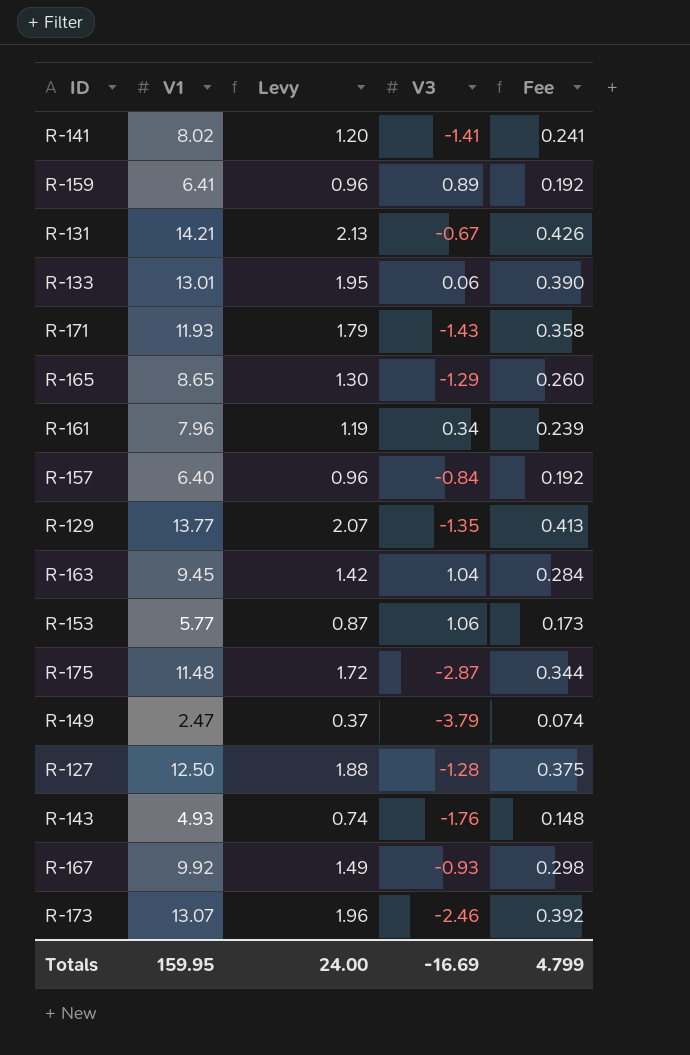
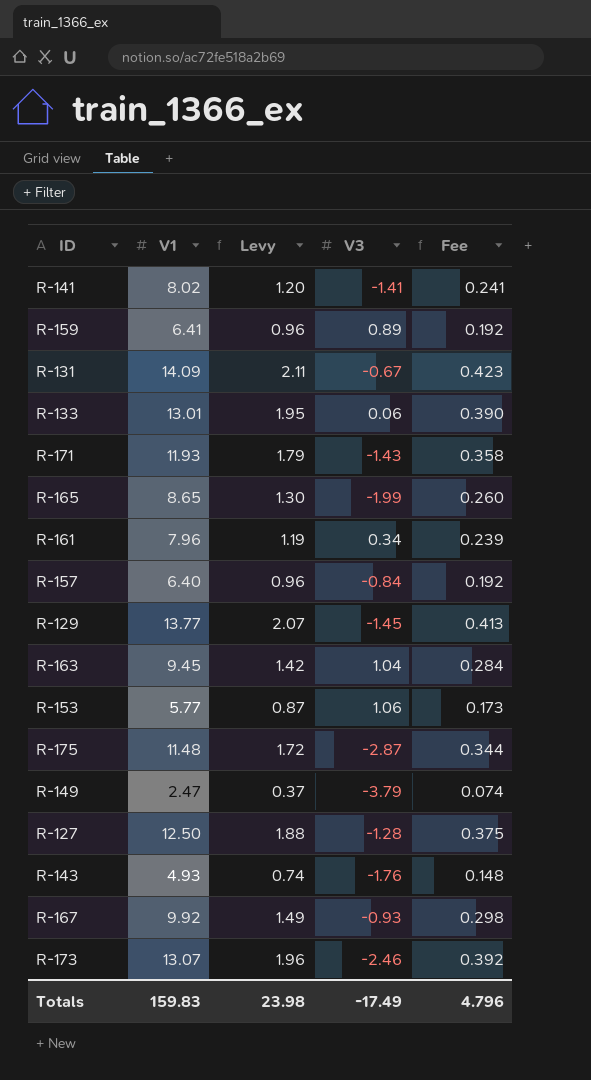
R-131 | V1: 14.21 -> 14.09
R-131 | Levy: 2.13 -> 2.11
R-131 | Fee: 0.426 -> 0.423
R-165 | V3: -1.29 -> -1.99
R-129 | V3: -1.35 -> -1.45
Totals | V1: 159.95 -> 159.83
Totals | Levy: 24.00 -> 23.98
Totals | V3: -16.69 -> -17.49
Totals | Fee: 4.799 -> 4.796

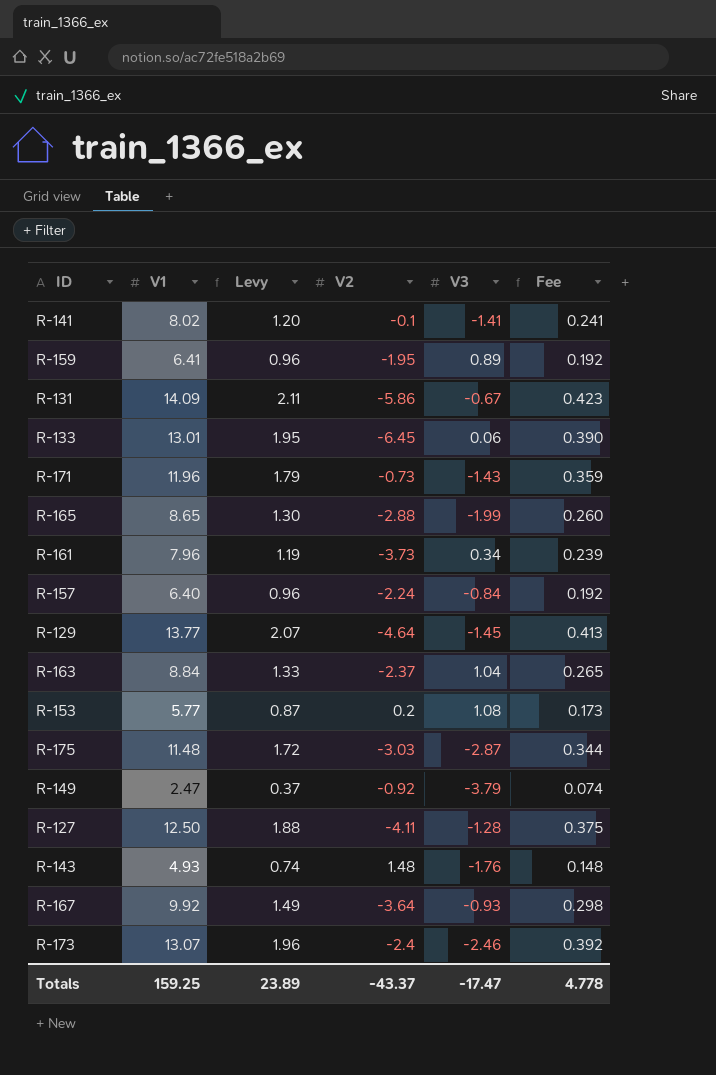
column V2 | position: none -> 4
R-171 | V1: 11.93 -> 11.96
R-171 | Fee: 0.358 -> 0.359
R-163 | V1: 9.45 -> 8.84
R-163 | Levy: 1.42 -> 1.33
R-163 | Fee: 0.284 -> 0.265
R-153 | V3: 1.06 -> 1.08
Totals | V1: 159.83 -> 159.25
Totals | Levy: 23.98 -> 23.89
Totals | V3: -17.49 -> -17.47
Totals | Fee: 4.796 -> 4.778

